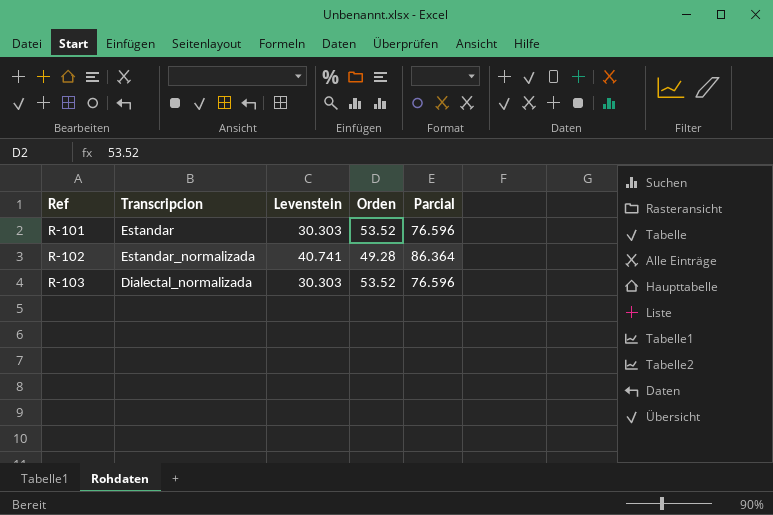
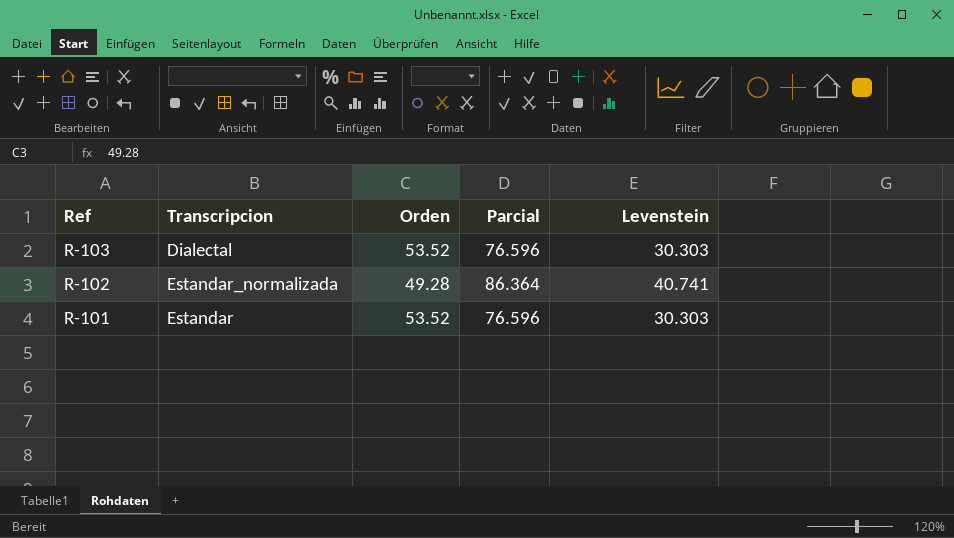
row order: Ref ascending -> Ref descending
column Levenstein | position: 3 -> 5
R-103 | Transcripcion: Dialectal_normalizada -> Dialectal

